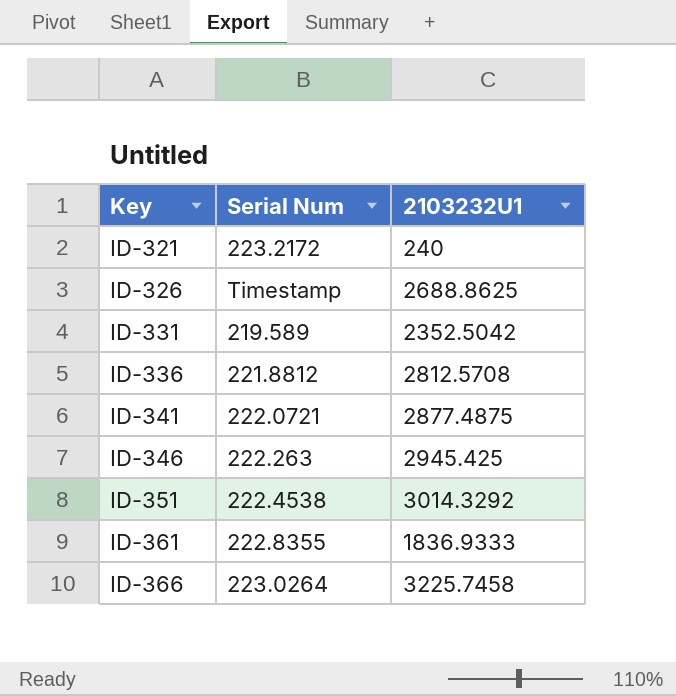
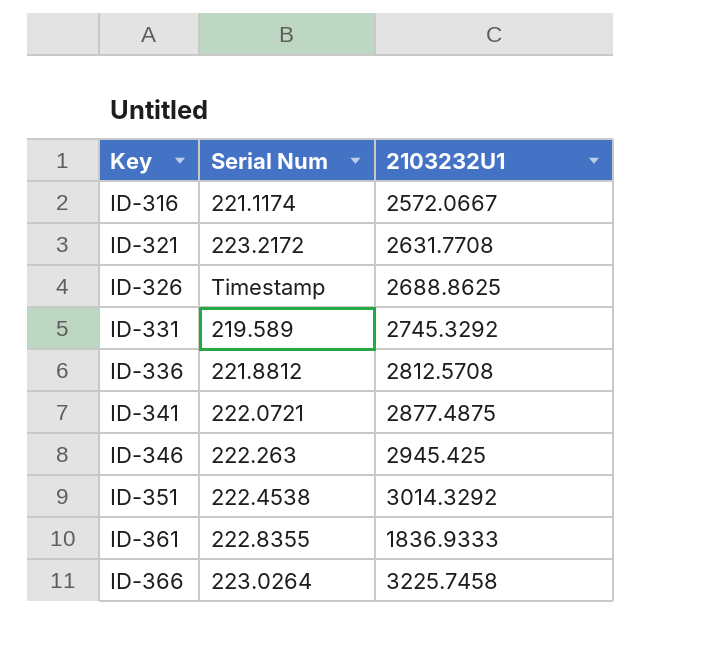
row ID-316: none -> 221.1174 | 2572.0667
ID-321 | 2103232U1: 240 -> 2631.7708
ID-331 | 2103232U1: 2352.5042 -> 2745.3292

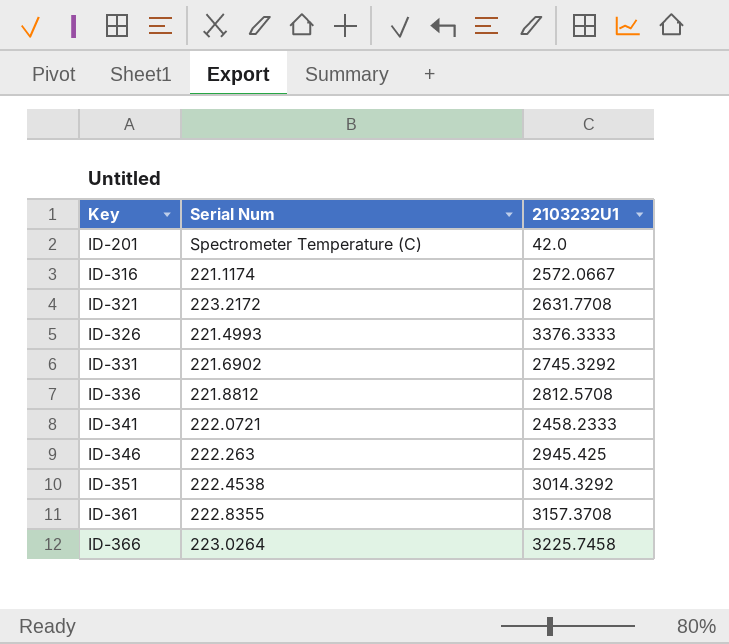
row ID-201: none -> Spectrometer Temperature (C) | 42.0
ID-326 | Serial Num: Timestamp -> 221.4993
ID-326 | 2103232U1: 2688.8625 -> 3376.3333
ID-331 | Serial Num: 219.589 -> 221.6902
ID-341 | 2103232U1: 2877.4875 -> 2458.2333
ID-361 | 2103232U1: 1836.9333 -> 3157.3708

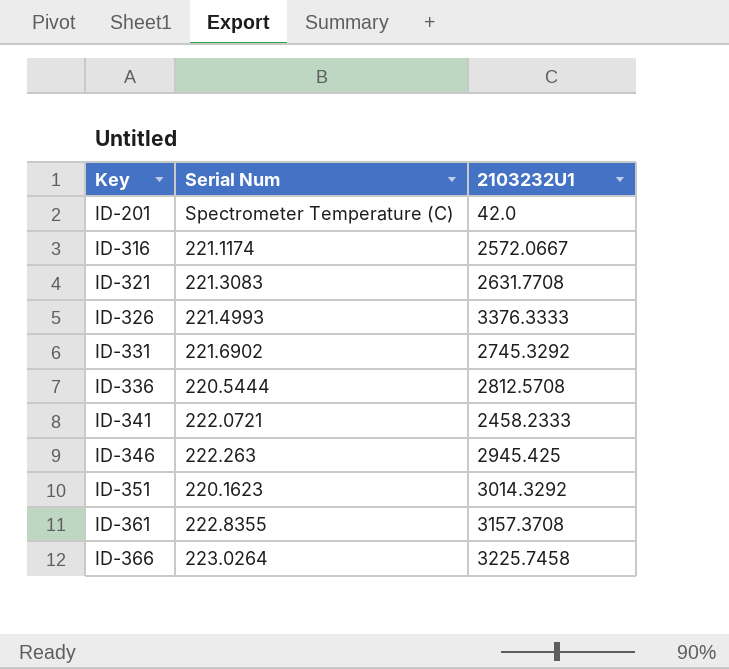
ID-321 | Serial Num: 223.2172 -> 221.3083
ID-336 | Serial Num: 221.8812 -> 220.5444
ID-351 | Serial Num: 222.4538 -> 220.1623

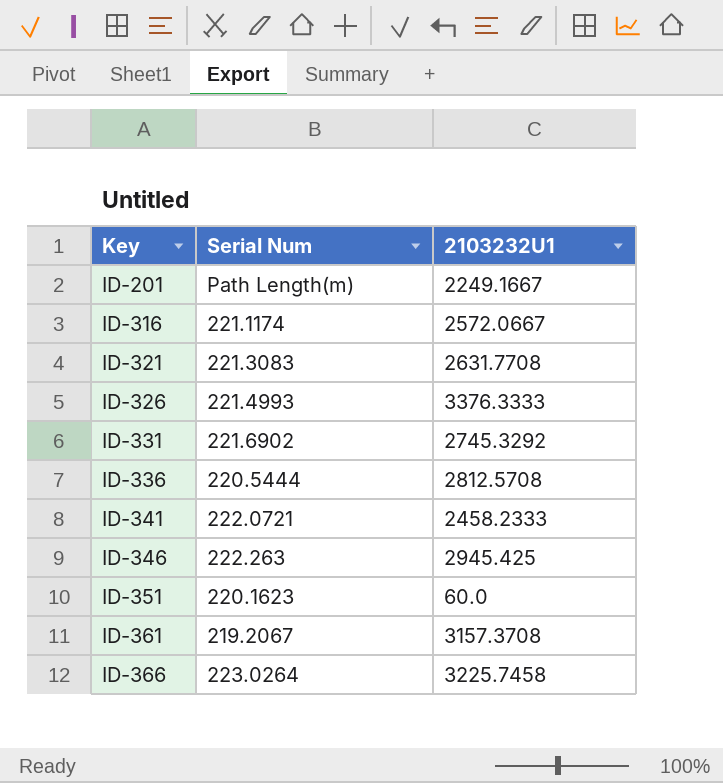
ID-201 | Serial Num: Spectrometer Temperature (C) -> Path Length(m)
ID-201 | 2103232U1: 42.0 -> 2249.1667
ID-351 | 2103232U1: 3014.3292 -> 60.0
ID-361 | Serial Num: 222.8355 -> 219.2067

